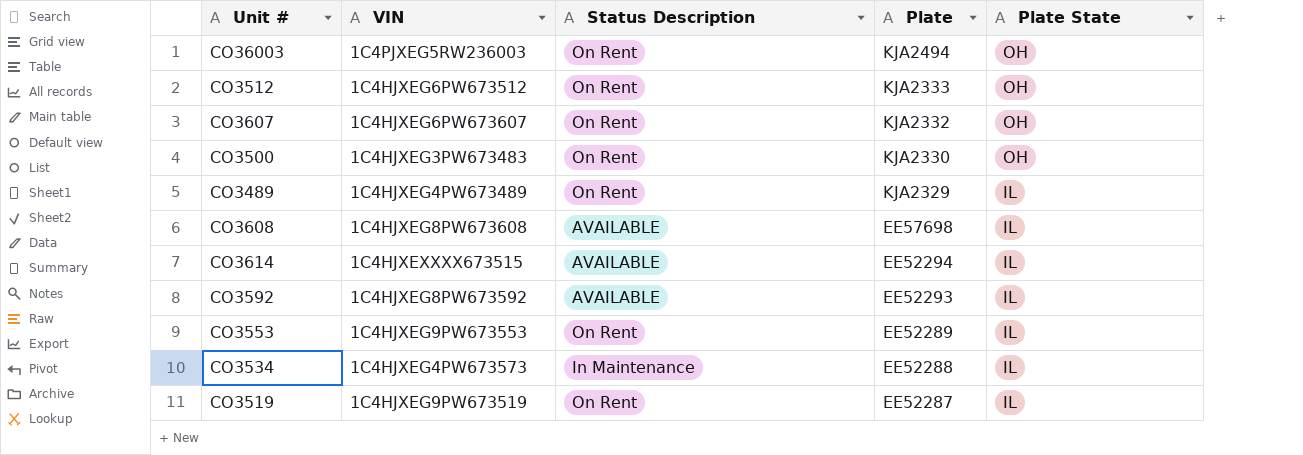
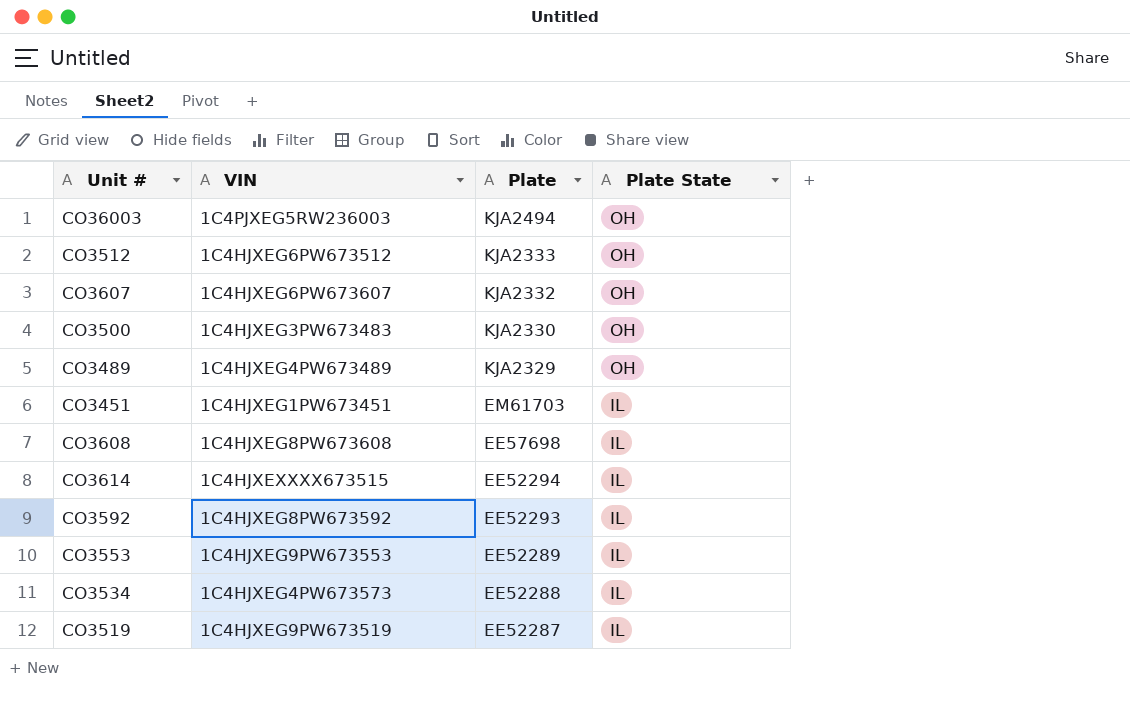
column Status Description | position: 3 -> none
CO3489 | Plate State: IL -> OH
row CO3451: none -> 1C4HJXEG1PW673451 | EM61703 | IL

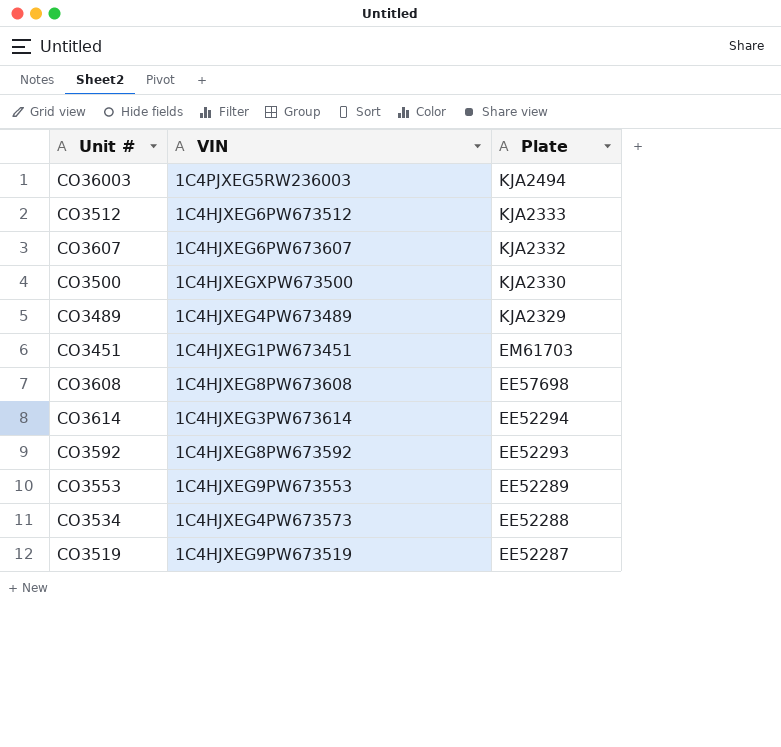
column Plate State | position: 4 -> none
CO3500 | VIN: 1C4HJXEG3PW673483 -> 1C4HJXEGXPW673500
CO3614 | VIN: 1C4HJXEXXXX673515 -> 1C4HJXEG3PW673614

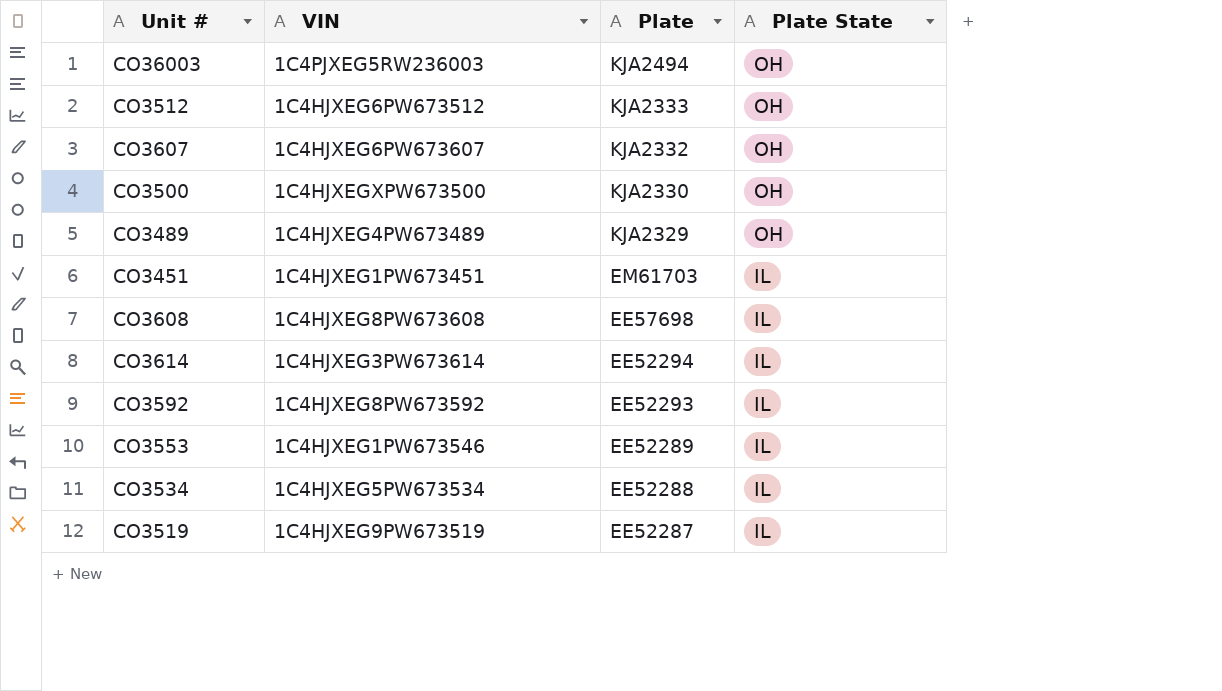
column Plate State | position: none -> 4
CO3553 | VIN: 1C4HJXEG9PW673553 -> 1C4HJXEG1PW673546
CO3534 | VIN: 1C4HJXEG4PW673573 -> 1C4HJXEG5PW673534

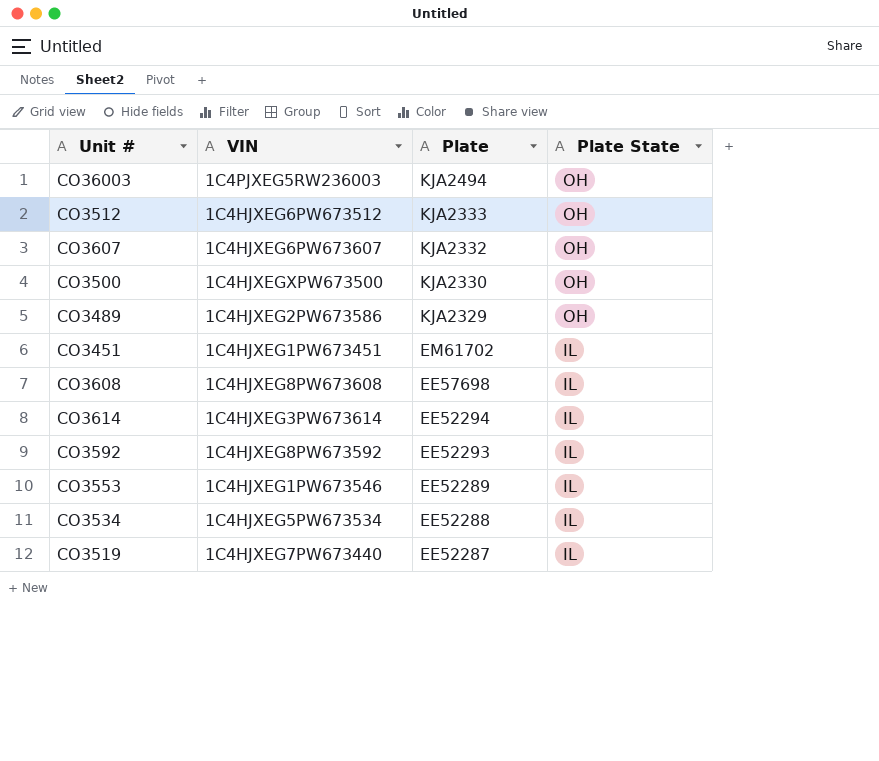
CO3489 | VIN: 1C4HJXEG4PW673489 -> 1C4HJXEG2PW673586
CO3451 | Plate: EM61703 -> EM61702
CO3519 | VIN: 1C4HJXEG9PW673519 -> 1C4HJXEG7PW673440

